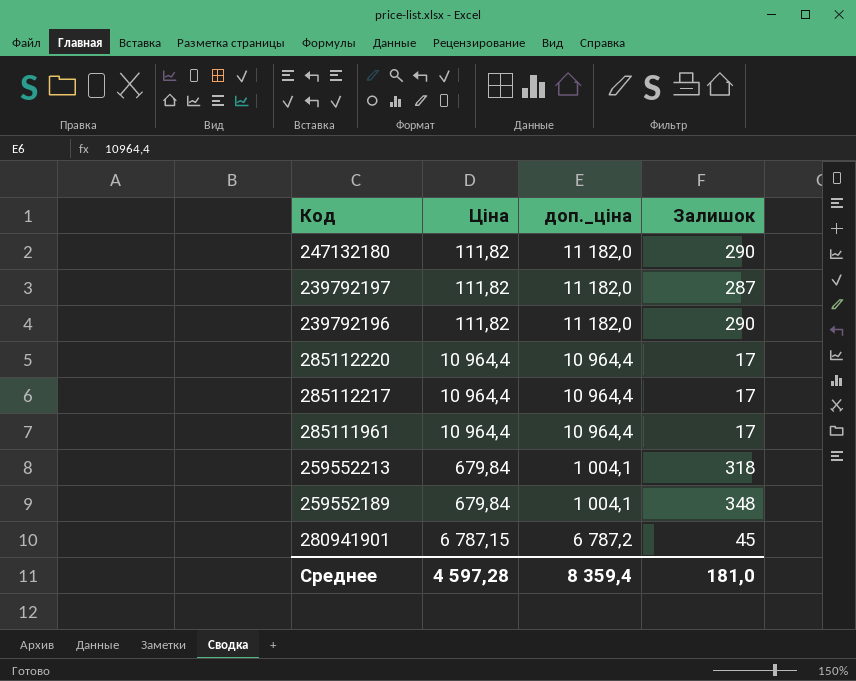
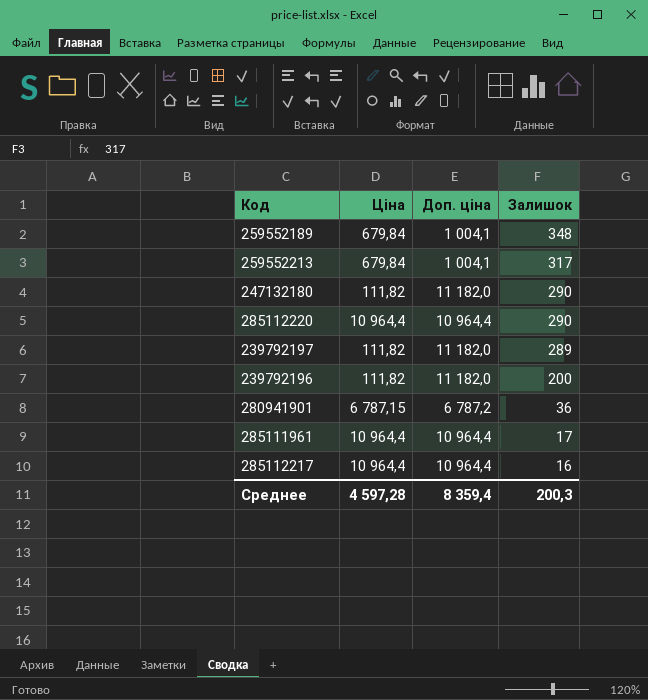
row order: none -> Залишок descending
column name: доп._ціна -> Доп. ціна
259552213 | Залишок: 318 -> 317
285112220 | Залишок: 17 -> 290
239792197 | Залишок: 287 -> 289
239792196 | Залишок: 290 -> 200
280941901 | Залишок: 45 -> 36
285112217 | Залишок: 17 -> 16
Среднее | Залишок: 181,0 -> 200,3

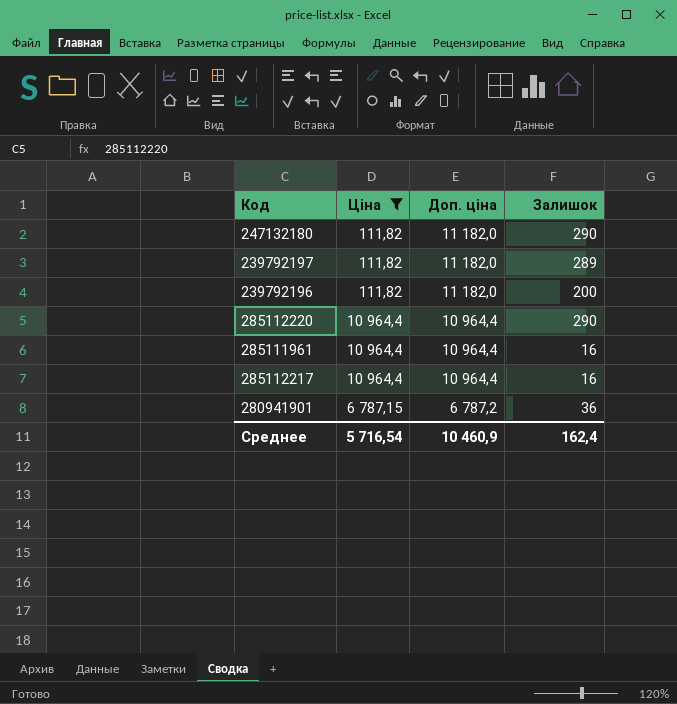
filter: none -> Ціна != 679,84
row order: Залишок descending -> Доп. ціна descending
285111961 | Залишок: 17 -> 16
Среднее | Ціна: 4 597,28 -> 5 716,54
Среднее | Доп. ціна: 8 359,4 -> 10 460,9
Среднее | Залишок: 200,3 -> 162,4

